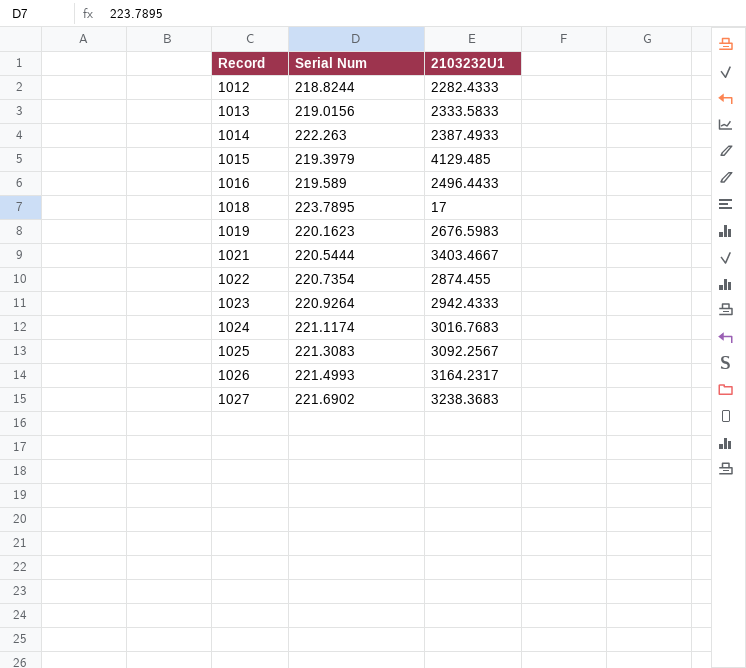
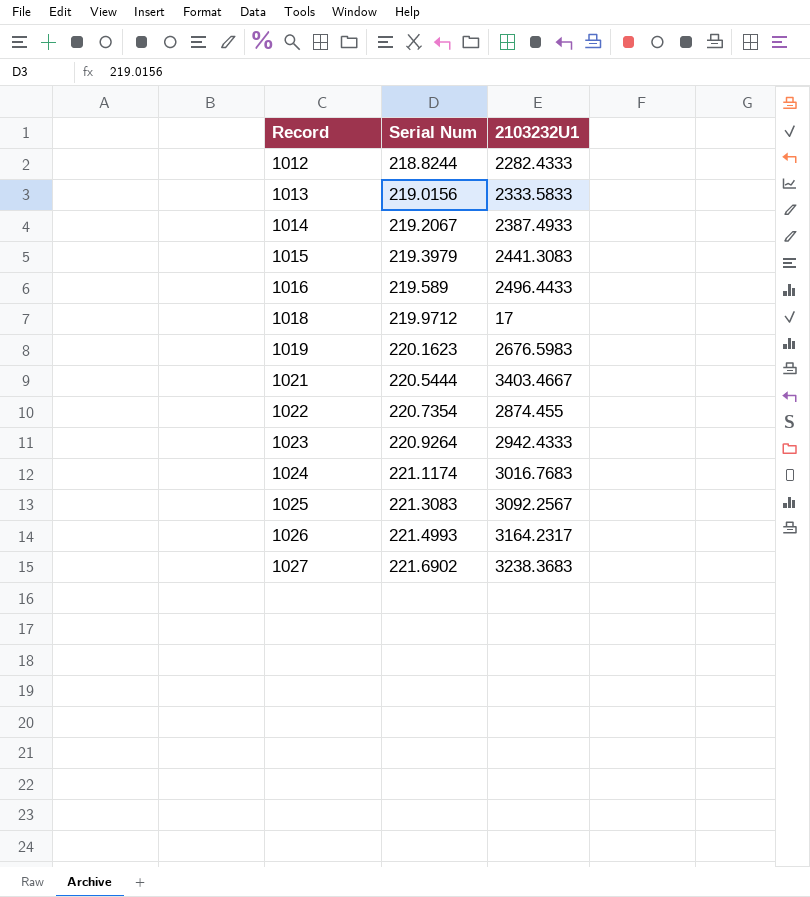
1014 | Serial Num: 222.263 -> 219.2067
1015 | 2103232U1: 4129.485 -> 2441.3083
1018 | Serial Num: 223.7895 -> 219.9712

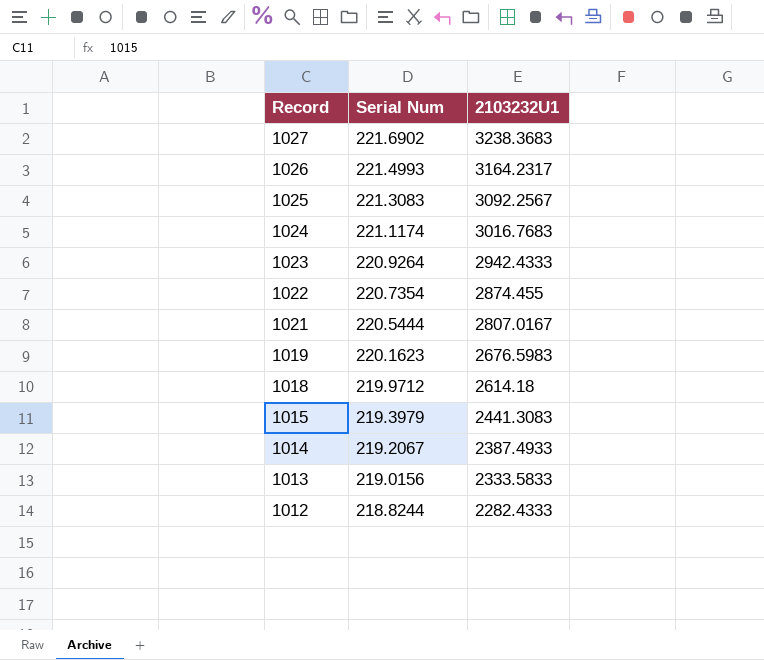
row order: Record ascending -> Record descending
row 1016: 219.589 | 2496.4433 -> none
1021 | 2103232U1: 3403.4667 -> 2807.0167
1018 | 2103232U1: 17 -> 2614.18

